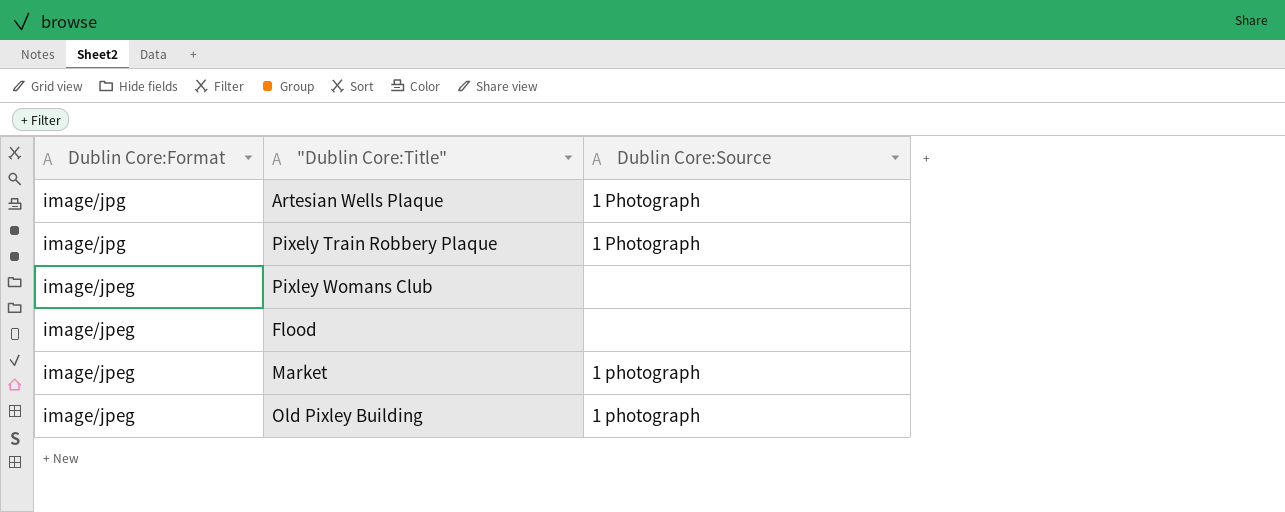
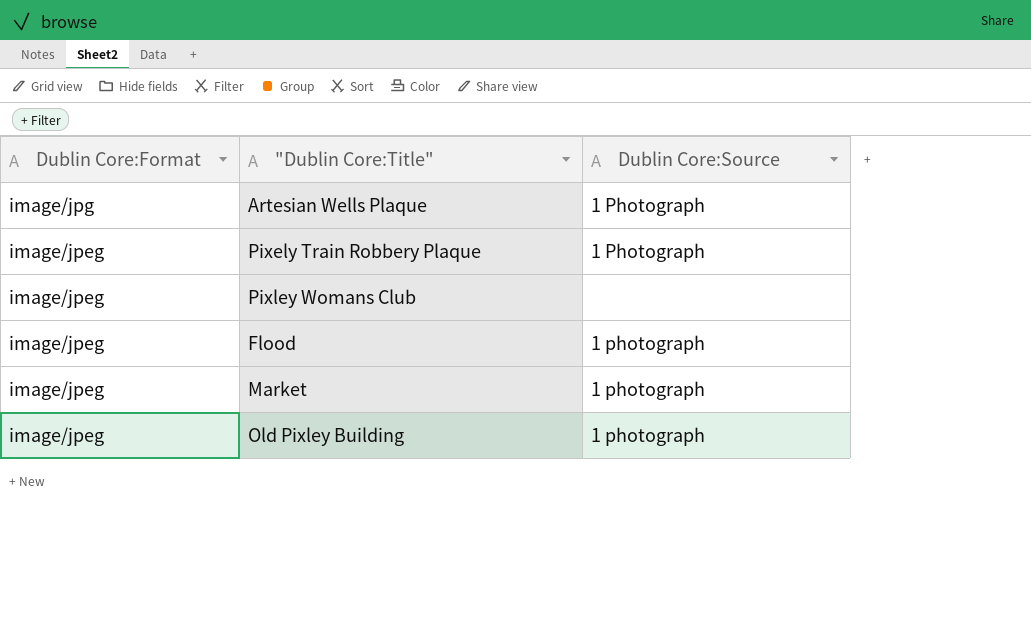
Pixely Train Robbery Plaque | Dublin Core:Format: image/jpg -> image/jpeg
Flood | Dublin Core:Source: none -> 1 photograph

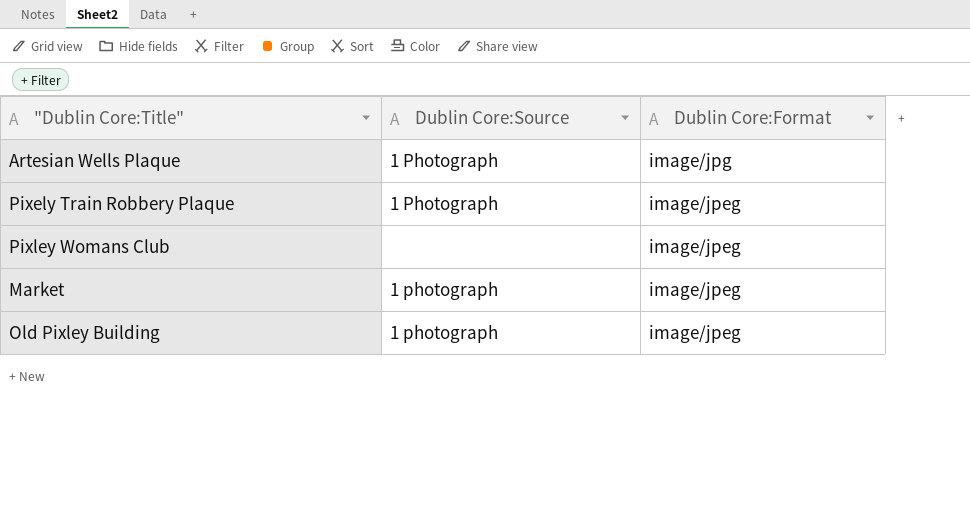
column Dublin Core:Format | position: 1 -> 3
row Flood: image/jpeg | 1 photograph -> none

